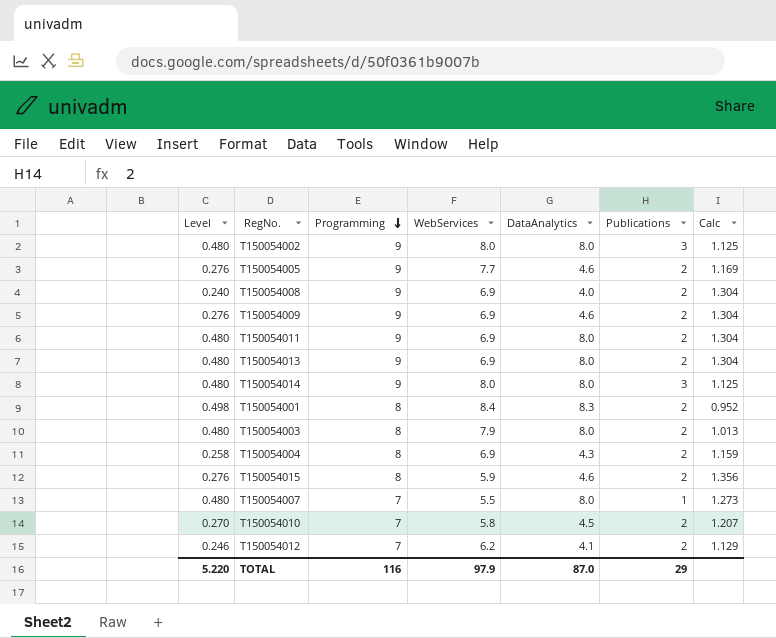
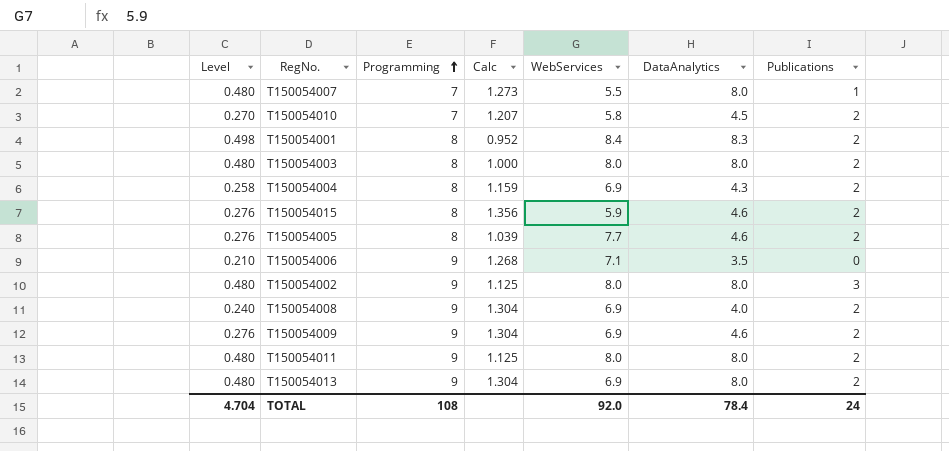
row order: Programming descending -> Programming ascending
column Calc | position: 7 -> 4
row T150054014: 0.480 | 9 | 8.0 | 8.0 | 3 | 1.125 -> none
row T150054012: 0.246 | 7 | 6.2 | 4.1 | 2 | 1.129 -> none
T150054003 | Calc: 1.013 -> 1.000
T150054003 | WebServices: 7.9 -> 8.0
T150054005 | Programming: 9 -> 8
T150054005 | Calc: 1.169 -> 1.039
row T150054006: none -> 0.210 | 9 | 1.268 | 7.1 | 3.5 | 0
T150054011 | Calc: 1.304 -> 1.125
T150054011 | WebServices: 6.9 -> 8.0
TOTAL | Level: 5.220 -> 4.704
TOTAL | Programming: 116 -> 108
TOTAL | WebServices: 97.9 -> 92.0
TOTAL | DataAnalytics: 87.0 -> 78.4
TOTAL | Publications: 29 -> 24

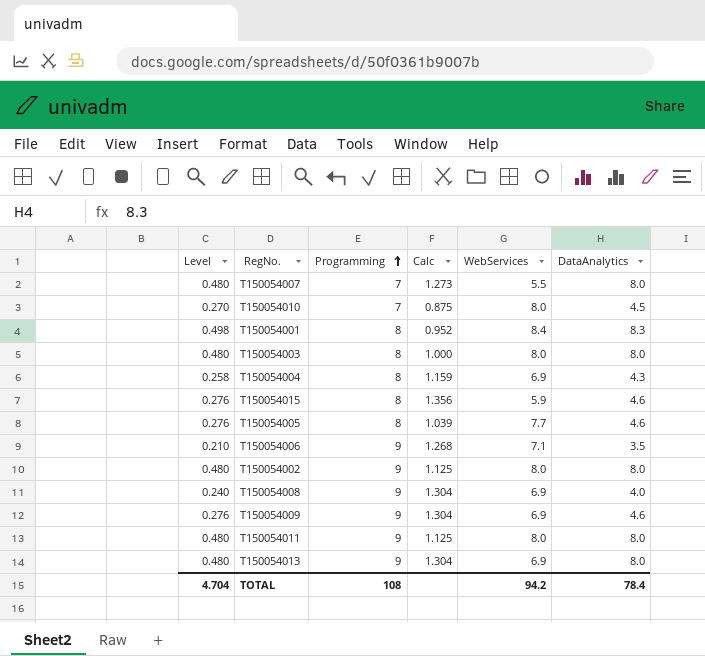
column Publications | position: 7 -> none
T150054010 | Calc: 1.207 -> 0.875
T150054010 | WebServices: 5.8 -> 8.0
TOTAL | WebServices: 92.0 -> 94.2

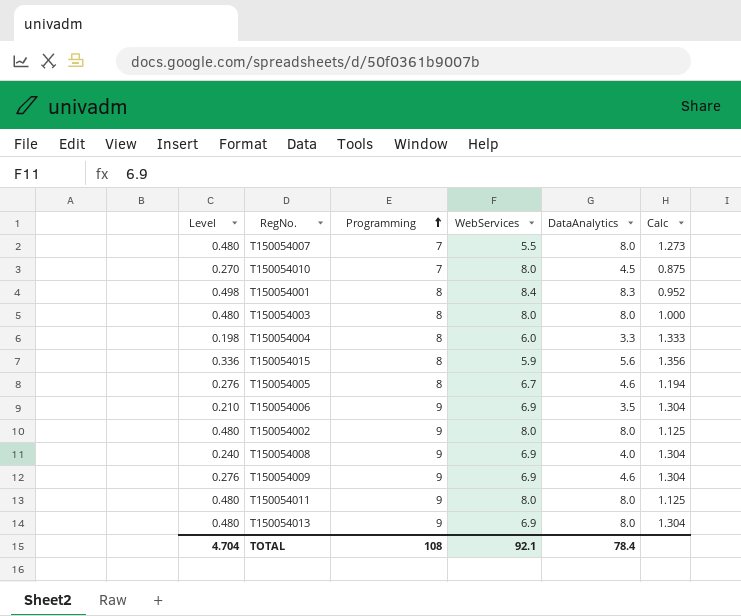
column Calc | position: 4 -> 6
T150054004 | Level: 0.258 -> 0.198
T150054004 | WebServices: 6.9 -> 6.0
T150054004 | DataAnalytics: 4.3 -> 3.3
T150054004 | Calc: 1.159 -> 1.333
T150054015 | Level: 0.276 -> 0.336
T150054015 | DataAnalytics: 4.6 -> 5.6
T150054005 | WebServices: 7.7 -> 6.7
T150054005 | Calc: 1.039 -> 1.194
T150054006 | WebServices: 7.1 -> 6.9
T150054006 | Calc: 1.268 -> 1.304
TOTAL | WebServices: 94.2 -> 92.1

